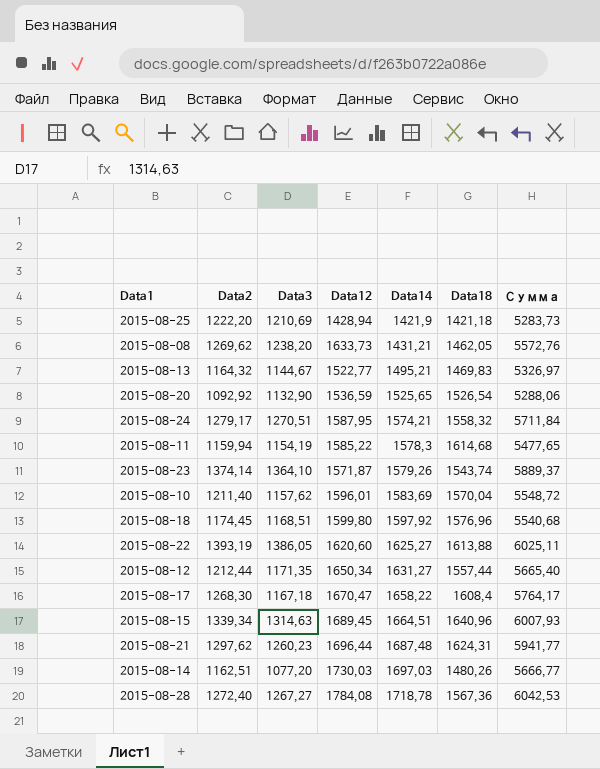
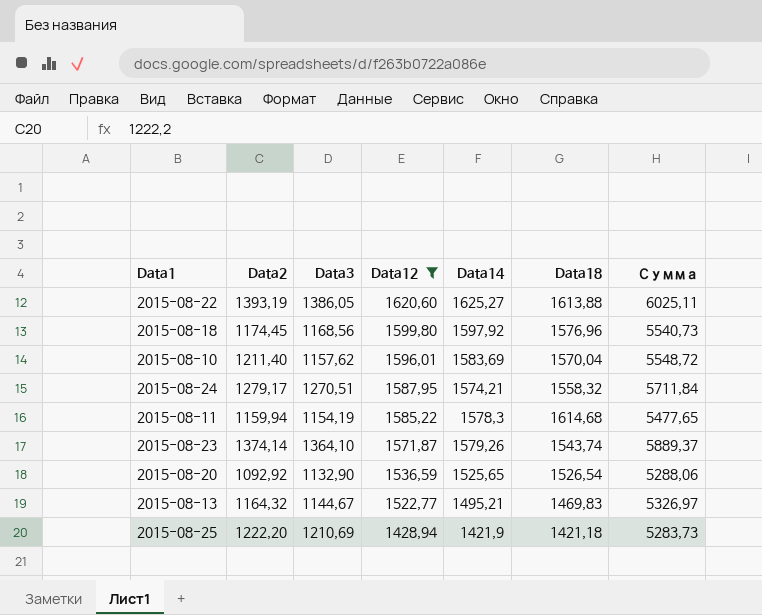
filter: none -> Data12 <= 1620,60
row order: Data14 ascending -> Data12 descending
2015-08-18 | Data3: 1168,51 -> 1168,56
2015-08-18 | Сумма: 5540,68 -> 5540,73

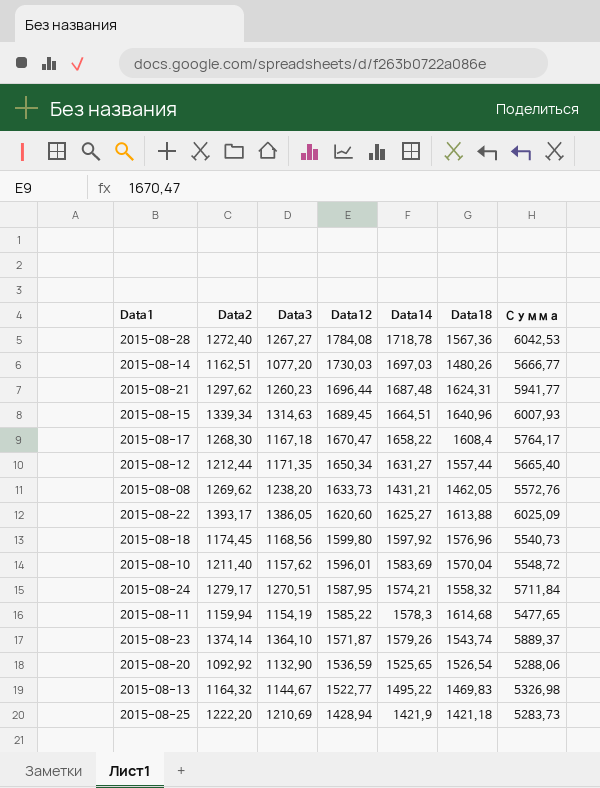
filter: Data12 <= 1620,60 -> none
2015-08-22 | Data2: 1393,19 -> 1393,17
2015-08-22 | Сумма: 6025,11 -> 6025,09
2015-08-13 | Data14: 1495,21 -> 1495,22
2015-08-13 | Сумма: 5326,97 -> 5326,98

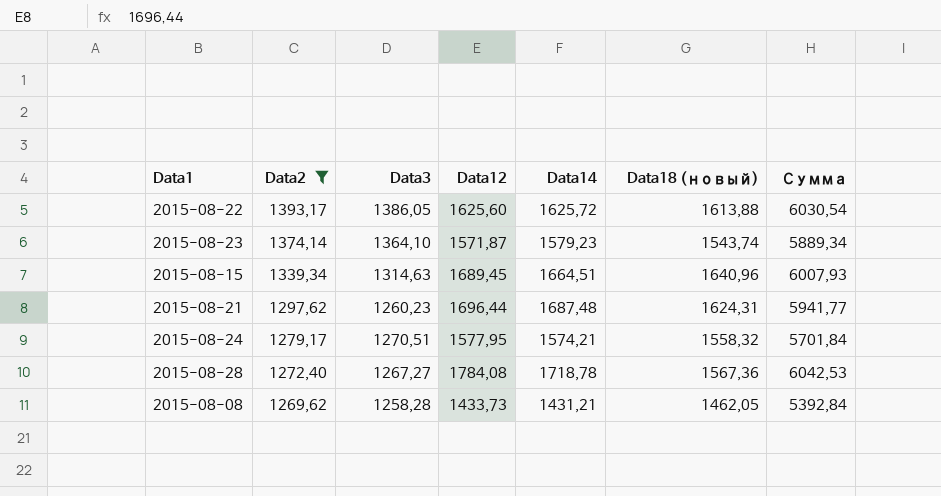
filter: none -> Data2 >= 1269,62
row order: Data12 descending -> Data2 descending
column name: Data18 -> Data18 (новый)
2015-08-22 | Data12: 1620,60 -> 1625,60
2015-08-22 | Data14: 1625,27 -> 1625,72
2015-08-22 | Сумма: 6025,09 -> 6030,54
2015-08-23 | Data14: 1579,26 -> 1579,23
2015-08-23 | Сумма: 5889,37 -> 5889,34
2015-08-24 | Data12: 1587,95 -> 1577,95
2015-08-24 | Сумма: 5711,84 -> 5701,84
2015-08-08 | Data3: 1238,20 -> 1258,28
2015-08-08 | Data12: 1633,73 -> 1433,73
2015-08-08 | Сумма: 5572,76 -> 5392,84

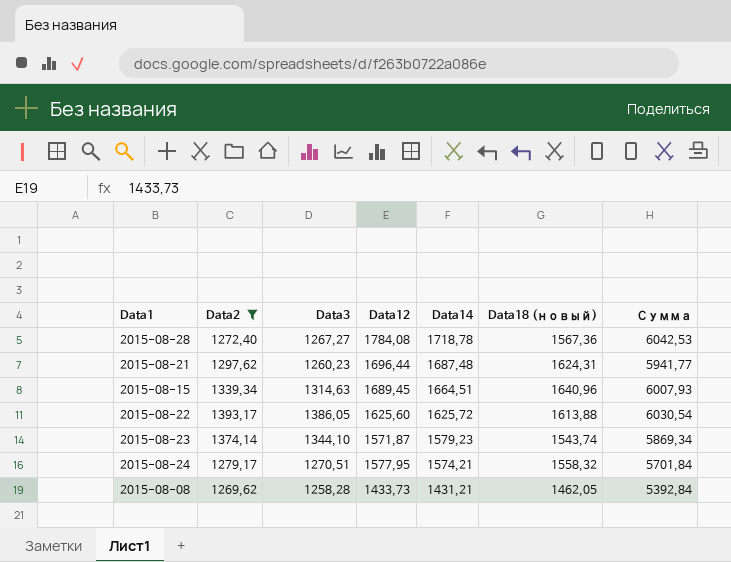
row order: Data2 descending -> Data14 descending
2015-08-23 | Data3: 1364,10 -> 1344,10
2015-08-23 | Сумма: 5889,34 -> 5869,34

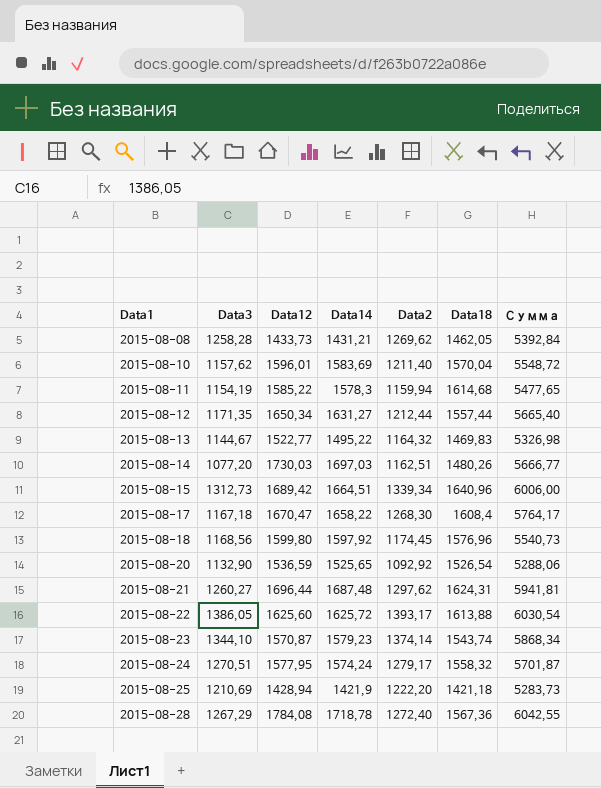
filter: Data2 >= 1269,62 -> none
row order: Data14 descending -> Data1 ascending
column Data2 | position: 2 -> 5
column name: Data18 (новый) -> Data18
2015-08-15 | Data3: 1314,63 -> 1312,73
2015-08-15 | Data12: 1689,45 -> 1689,42
2015-08-15 | Сумма: 6007,93 -> 6006,00
2015-08-21 | Data3: 1260,23 -> 1260,27
2015-08-21 | Сумма: 5941,77 -> 5941,81
2015-08-23 | Data12: 1571,87 -> 1570,87
2015-08-23 | Сумма: 5869,34 -> 5868,34
2015-08-24 | Data14: 1574,21 -> 1574,24
2015-08-24 | Сумма: 5701,84 -> 5701,87
2015-08-28 | Data3: 1267,27 -> 1267,29
2015-08-28 | Сумма: 6042,53 -> 6042,55

